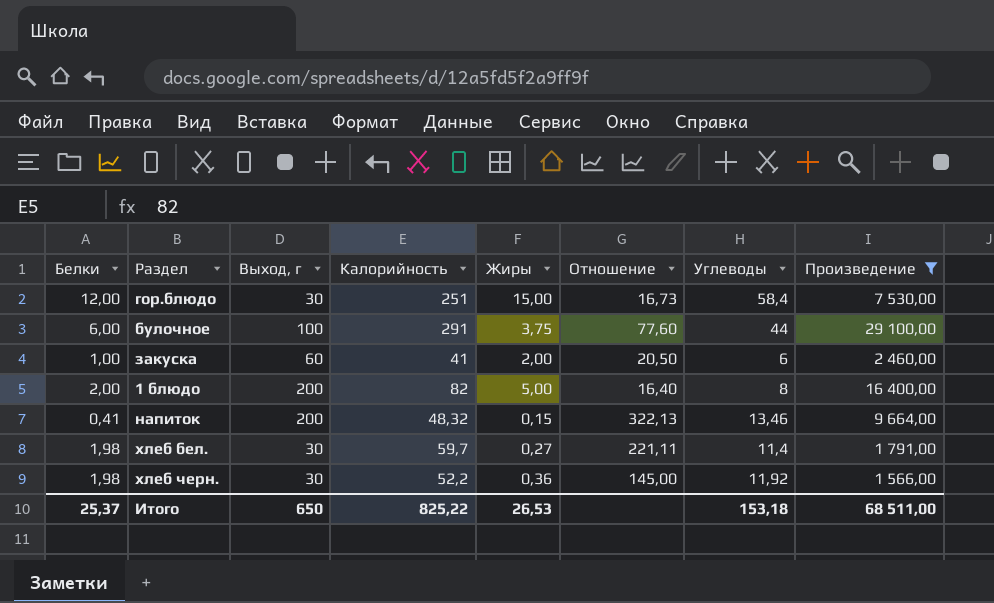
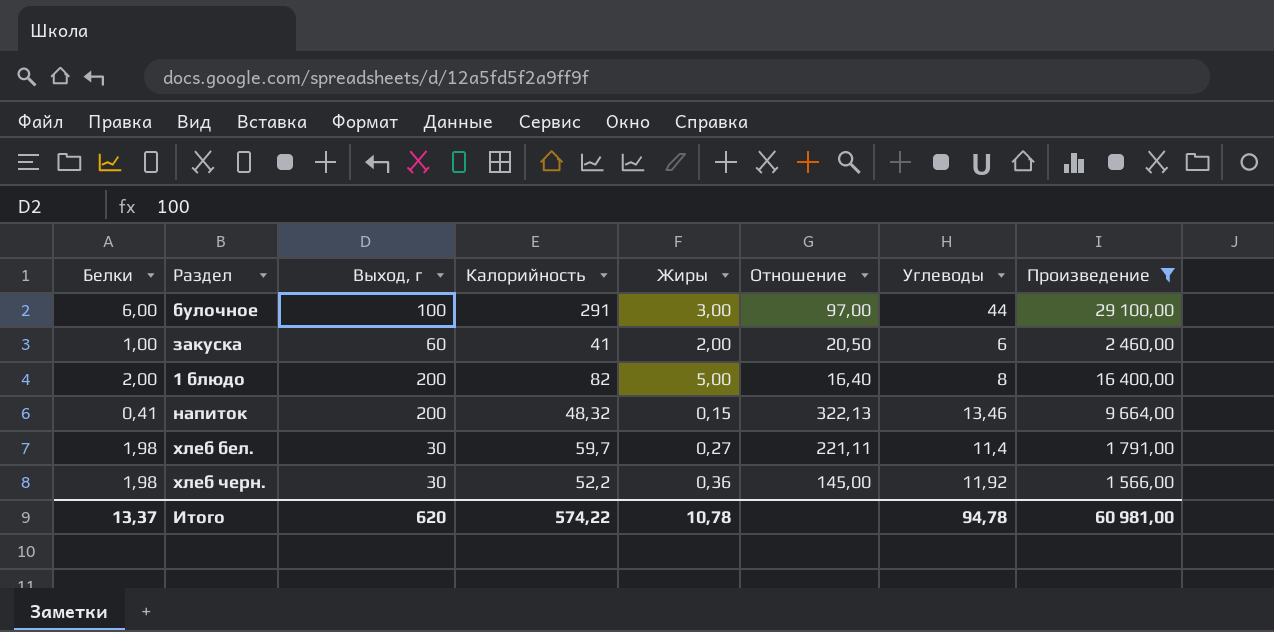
row гор.блюдо: 12,00 | 30 | 251 | 15,00 | 16,73 | 58,4 | 7 530,00 -> none
булочное | Жиры: 3,75 -> 3,00
булочное | Отношение: 77,60 -> 97,00
Итого | Белки: 25,37 -> 13,37
Итого | Выход, г: 650 -> 620
Итого | Калорийность: 825,22 -> 574,22
Итого | Жиры: 26,53 -> 10,78
Итого | Углеводы: 153,18 -> 94,78
Итого | Произведение: 68 511,00 -> 60 981,00

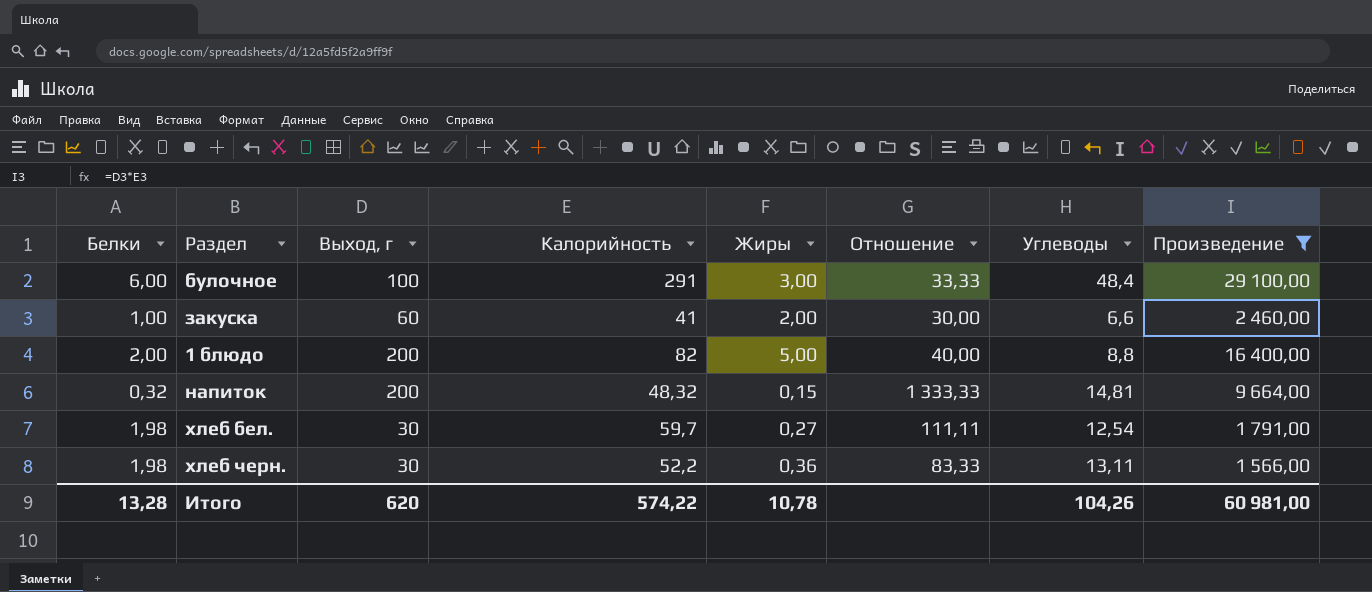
column Отношение | formula: [Калорийность] / [Жиры] -> [Выход, г] / [Жиры]
булочное | Углеводы: 44 -> 48,4
закуска | Углеводы: 6 -> 6,6
1 блюдо | Углеводы: 8 -> 8,8
напиток | Белки: 0,41 -> 0,32
напиток | Углеводы: 13,46 -> 14,81
хлеб бел. | Углеводы: 11,4 -> 12,54
хлеб черн. | Углеводы: 11,92 -> 13,11
Итого | Белки: 13,37 -> 13,28
Итого | Углеводы: 94,78 -> 104,26

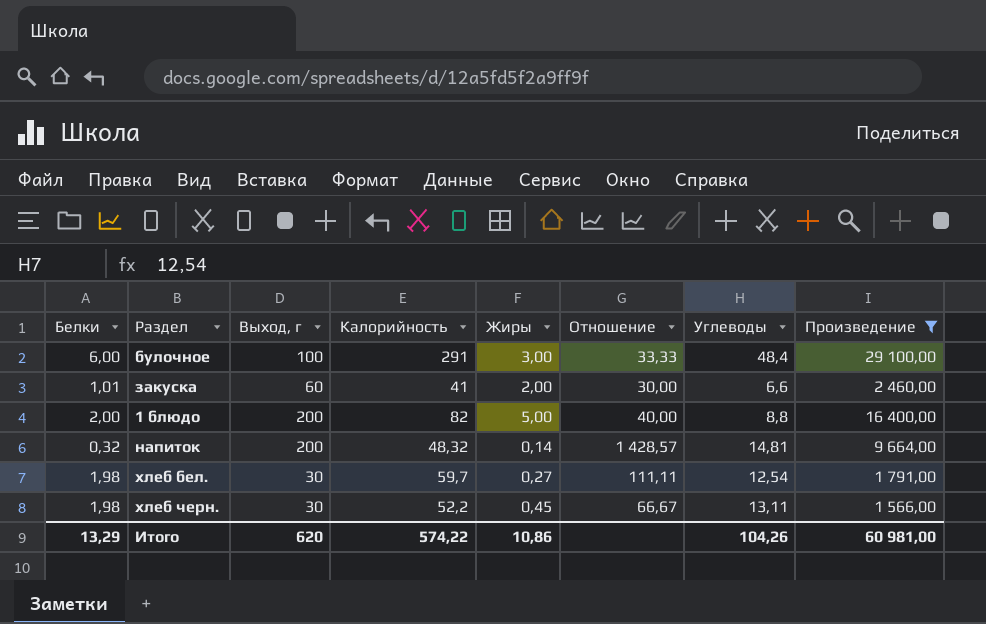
закуска | Белки: 1,00 -> 1,01
напиток | Жиры: 0,15 -> 0,14
напиток | Отношение: 1 333,33 -> 1 428,57
хлеб черн. | Жиры: 0,36 -> 0,45
хлеб черн. | Отношение: 83,33 -> 66,67
Итого | Белки: 13,28 -> 13,29
Итого | Жиры: 10,78 -> 10,86

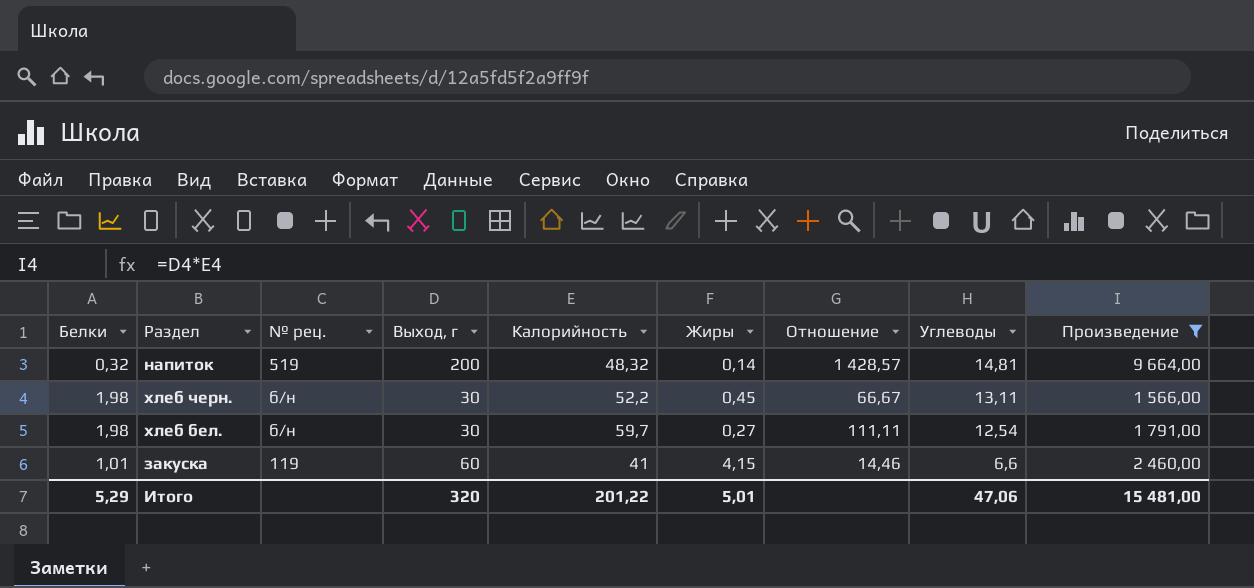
row order: none -> Углеводы descending
column № рец. | position: none -> 3
row булочное: 6,00 | 100 | 291 | 3,00 | 33,33 | 48,4 | 29 100,00 -> none
row 1 блюдо: 2,00 | 200 | 82 | 5,00 | 40,00 | 8,8 | 16 400,00 -> none
закуска | Жиры: 2,00 -> 4,15
закуска | Отношение: 30,00 -> 14,46
Итого | Белки: 13,29 -> 5,29
Итого | Выход, г: 620 -> 320
Итого | Калорийность: 574,22 -> 201,22
Итого | Жиры: 10,86 -> 5,01
Итого | Углеводы: 104,26 -> 47,06
Итого | Произведение: 60 981,00 -> 15 481,00

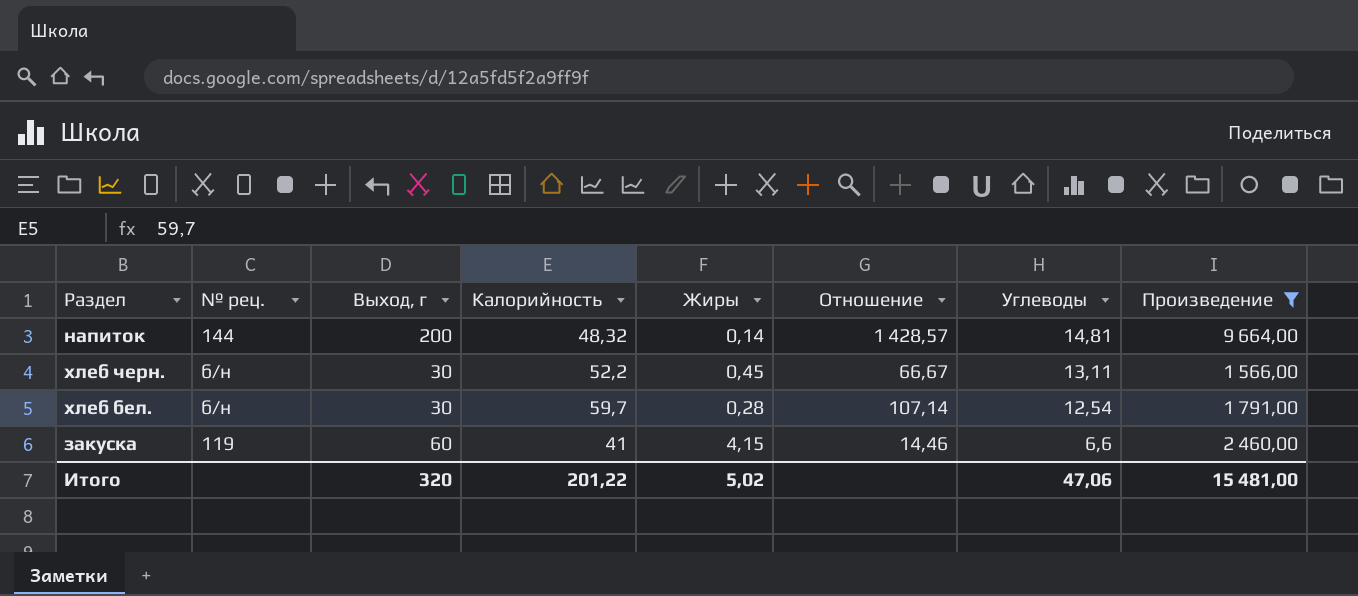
column Белки | position: 1 -> none
напиток | № рец.: 519 -> 144
хлеб бел. | Жиры: 0,27 -> 0,28
хлеб бел. | Отношение: 111,11 -> 107,14
Итого | Жиры: 5,01 -> 5,02

